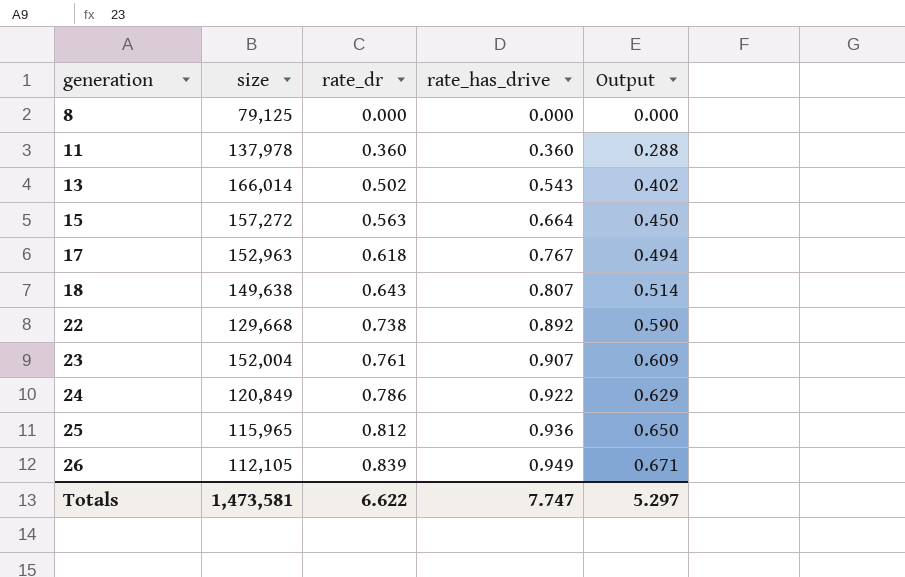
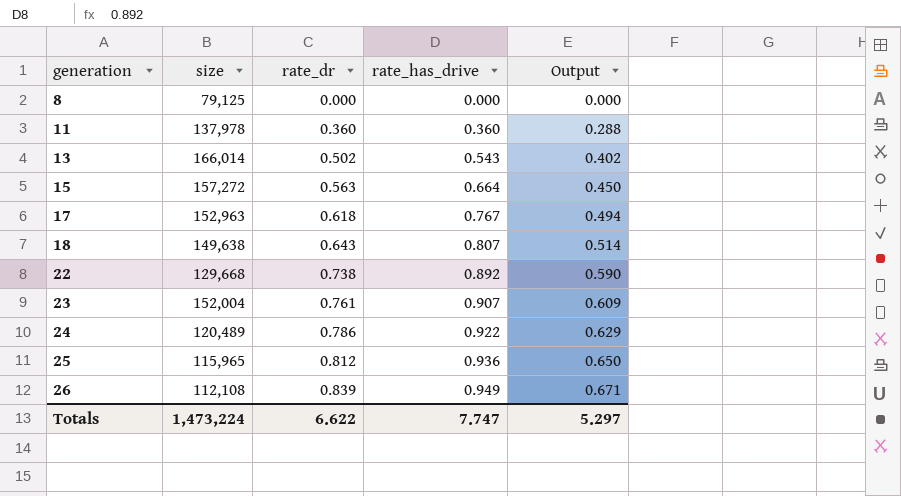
24 | size: 120,849 -> 120,489
26 | size: 112,105 -> 112,108
Totals | size: 1,473,581 -> 1,473,224

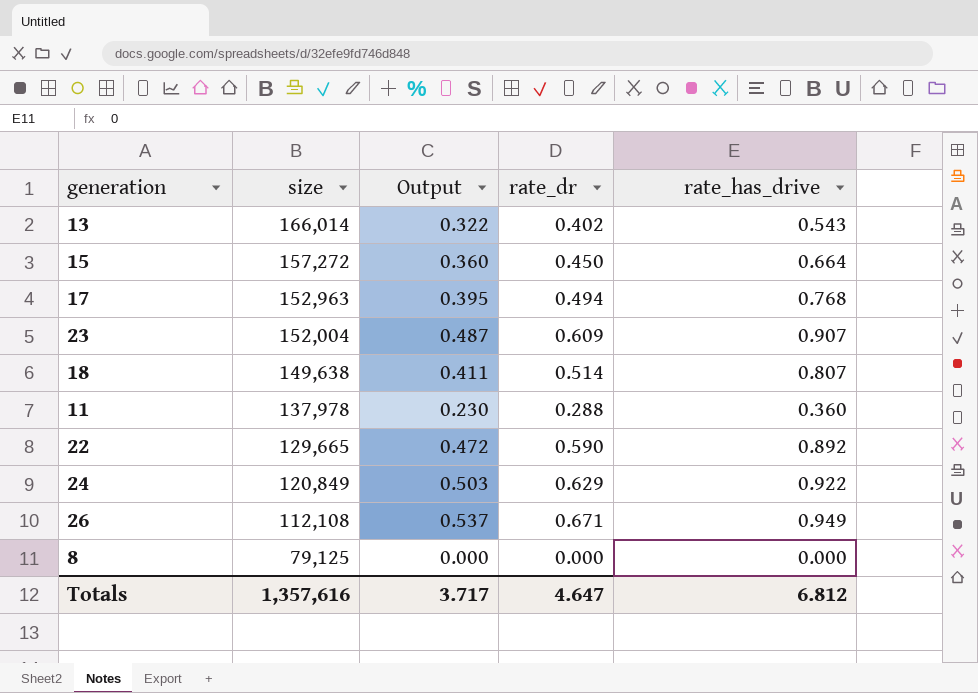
row order: generation ascending -> size descending
column Output | position: 5 -> 3
row 25: 115,965 | 0.812 | 0.936 | 0.650 -> none
13 | Output: 0.402 -> 0.322
13 | rate_dr: 0.502 -> 0.402
15 | Output: 0.450 -> 0.360
15 | rate_dr: 0.563 -> 0.450
17 | Output: 0.494 -> 0.395
17 | rate_dr: 0.618 -> 0.494
17 | rate_has_drive: 0.767 -> 0.768
23 | Output: 0.609 -> 0.487
23 | rate_dr: 0.761 -> 0.609
18 | Output: 0.514 -> 0.411
18 | rate_dr: 0.643 -> 0.514
11 | Output: 0.288 -> 0.230
11 | rate_dr: 0.360 -> 0.288
22 | size: 129,668 -> 129,665
22 | Output: 0.590 -> 0.472
22 | rate_dr: 0.738 -> 0.590
24 | size: 120,489 -> 120,849
24 | Output: 0.629 -> 0.503
24 | rate_dr: 0.786 -> 0.629
26 | Output: 0.671 -> 0.537
26 | rate_dr: 0.839 -> 0.671
Totals | size: 1,473,224 -> 1,357,616
Totals | Output: 5.297 -> 3.717
Totals | rate_dr: 6.622 -> 4.647
Totals | rate_has_drive: 7.747 -> 6.812

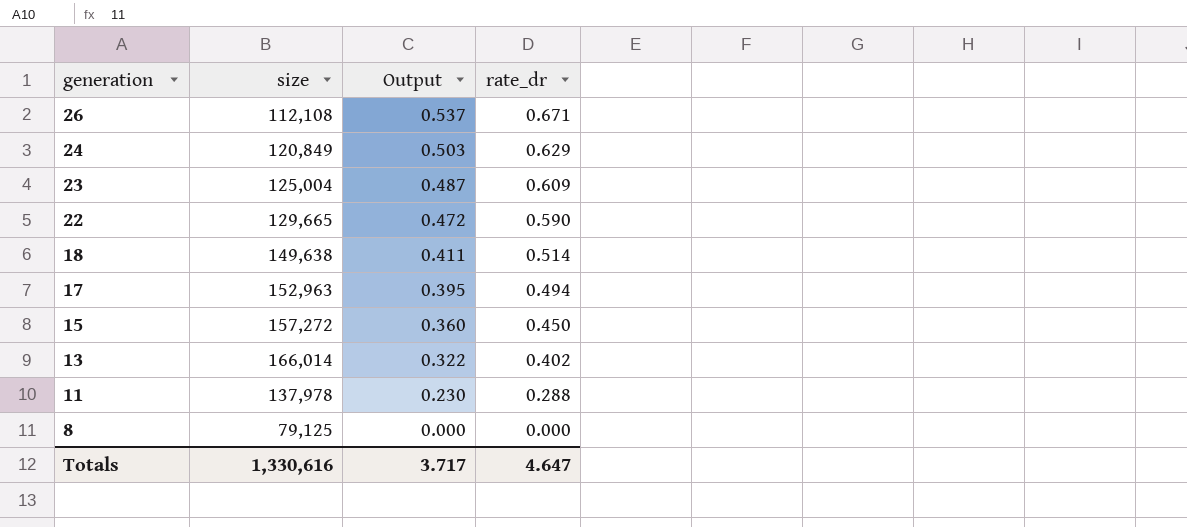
row order: size descending -> generation descending
column rate_has_drive | position: 5 -> none
23 | size: 152,004 -> 125,004
Totals | size: 1,357,616 -> 1,330,616

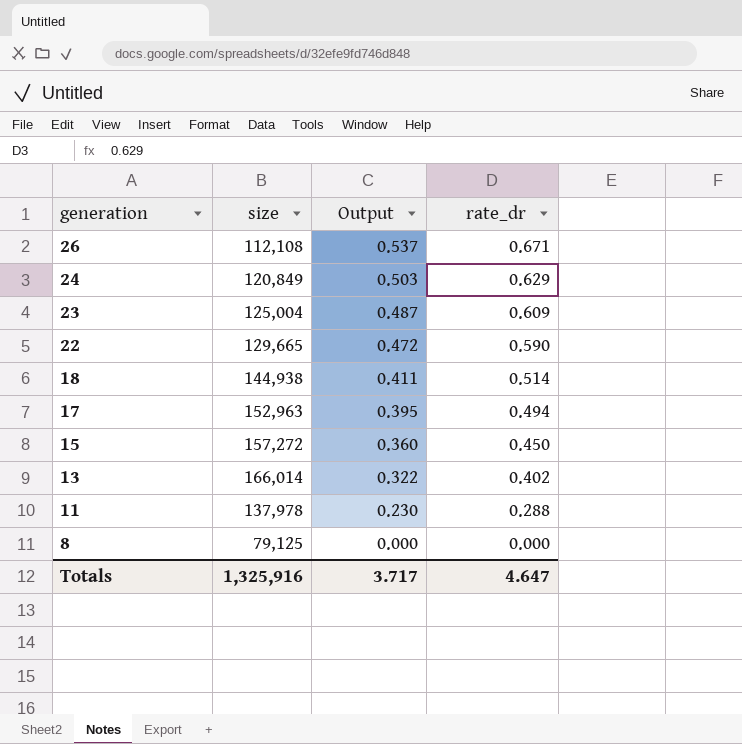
18 | size: 149,638 -> 144,938
Totals | size: 1,330,616 -> 1,325,916

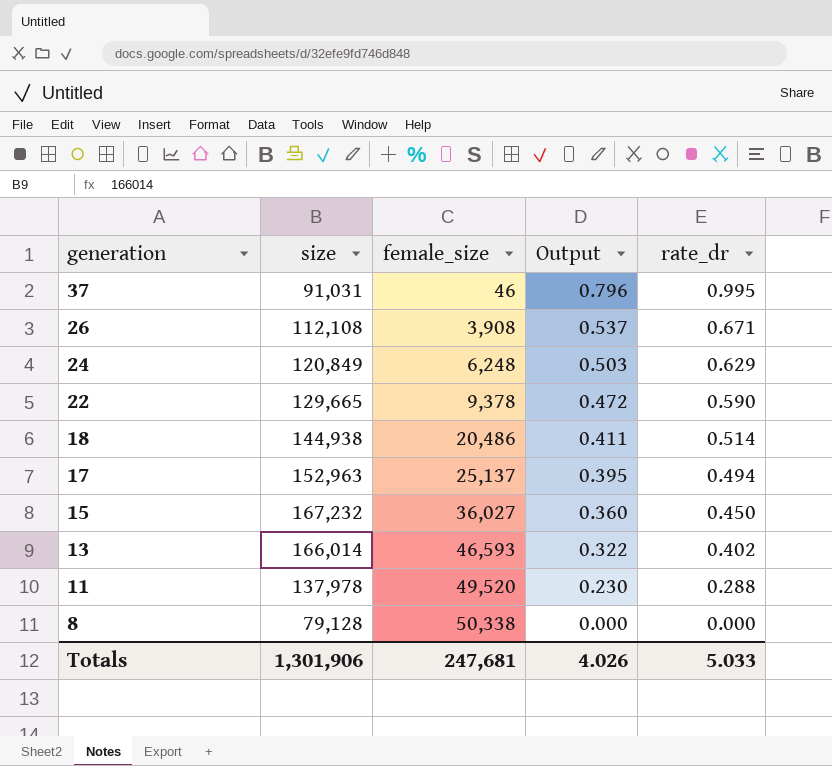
column female_size | position: none -> 3
row 23: 125,004 | 0.487 | 0.609 -> none
row 37: none -> 91,031 | 46 | 0.796 | 0.995
15 | size: 157,272 -> 167,232
8 | size: 79,125 -> 79,128
Totals | size: 1,325,916 -> 1,301,906
Totals | Output: 3.717 -> 4.026
Totals | rate_dr: 4.647 -> 5.033

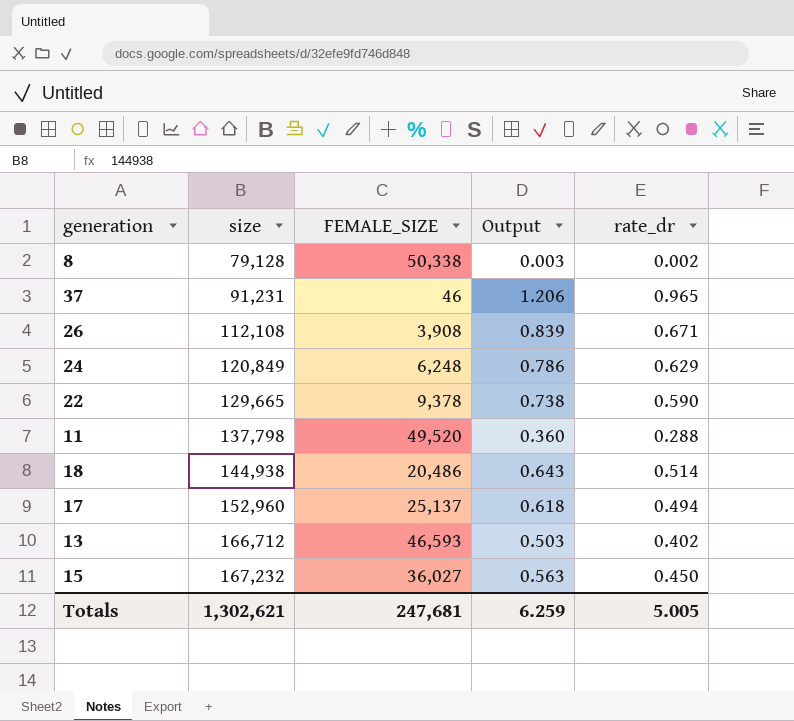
row order: generation descending -> size ascending
column name: female_size -> FEMALE_SIZE
column Output | formula: [rate_dr] * 0.8 -> [rate_dr] * 1.25
8 | rate_dr: 0.000 -> 0.002
37 | size: 91,031 -> 91,231
37 | rate_dr: 0.995 -> 0.965
11 | size: 137,978 -> 137,798
17 | size: 152,963 -> 152,960
13 | size: 166,014 -> 166,712
Totals | size: 1,301,906 -> 1,302,621
Totals | Output: 4.026 -> 6.259
Totals | rate_dr: 5.033 -> 5.005

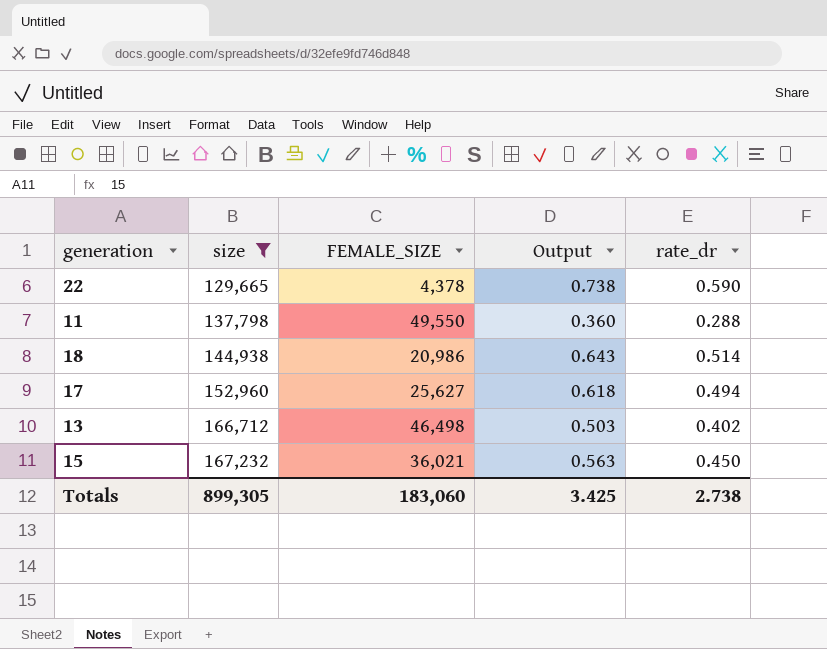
filter: none -> size >= 129,665
22 | FEMALE_SIZE: 9,378 -> 4,378
11 | FEMALE_SIZE: 49,520 -> 49,550
18 | FEMALE_SIZE: 20,486 -> 20,986
17 | FEMALE_SIZE: 25,137 -> 25,627
13 | FEMALE_SIZE: 46,593 -> 46,498
15 | FEMALE_SIZE: 36,027 -> 36,021
Totals | size: 1,302,621 -> 899,305
Totals | FEMALE_SIZE: 247,681 -> 183,060
Totals | Output: 6.259 -> 3.425
Totals | rate_dr: 5.005 -> 2.738

